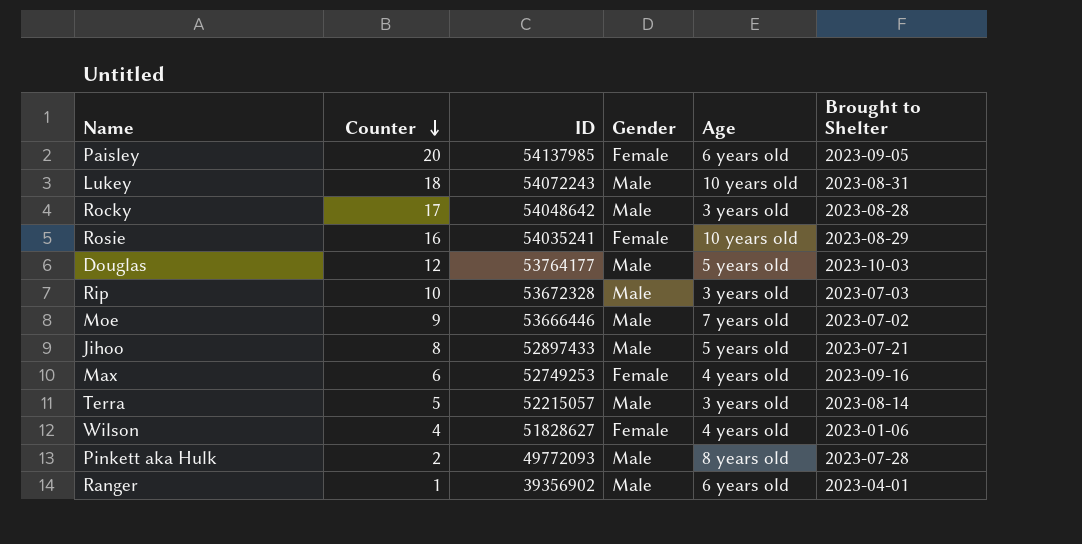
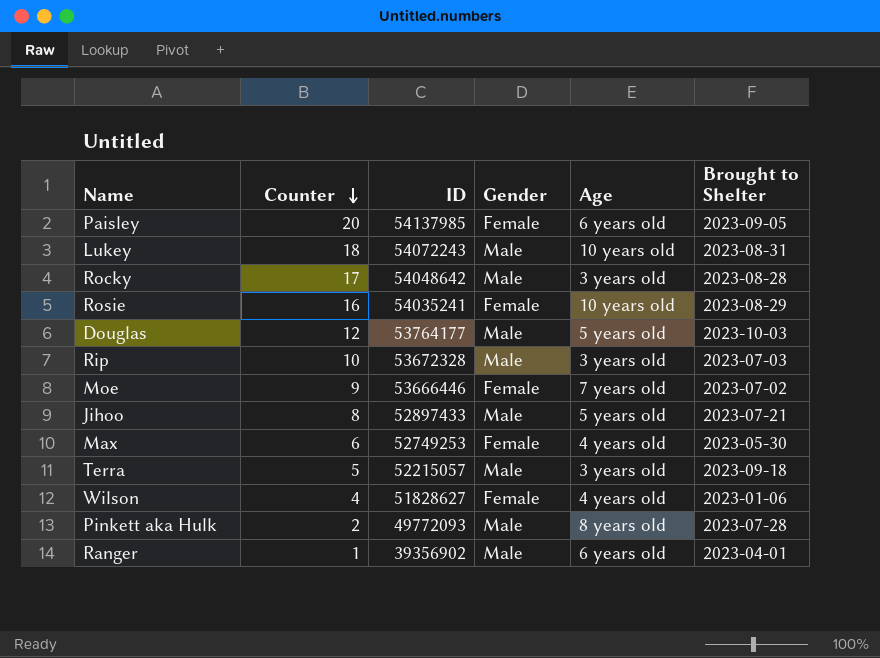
Moe | Gender: Male -> Female
Max | Brought to Shelter: 2023-09-16 -> 2023-05-30
Terra | Brought to Shelter: 2023-08-14 -> 2023-09-18

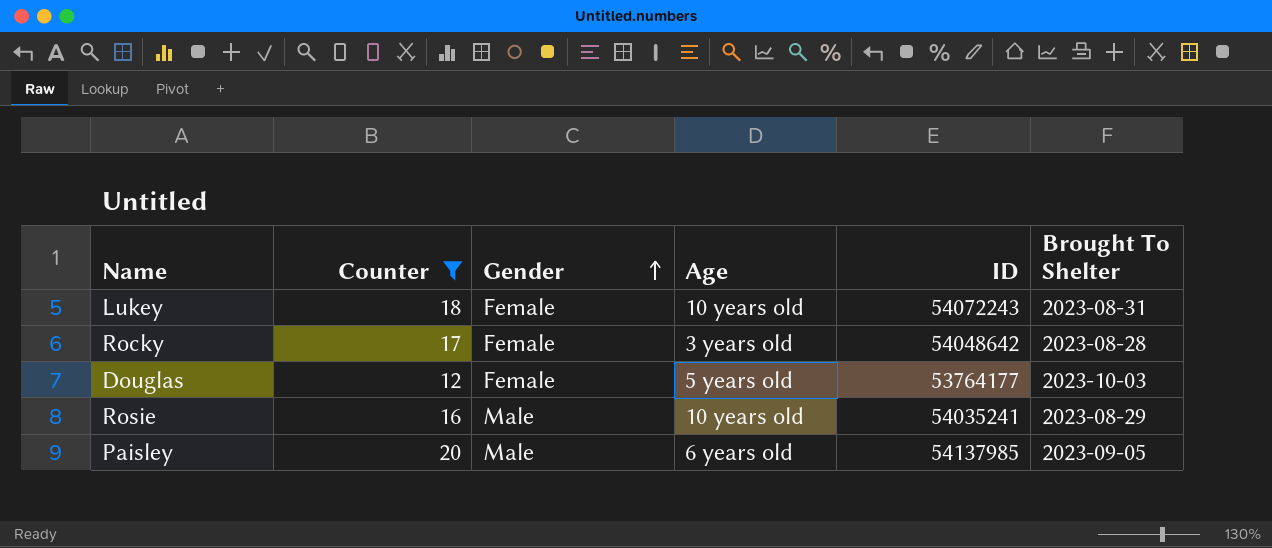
filter: none -> Counter >= 12
row order: Counter descending -> Gender ascending
column ID | position: 3 -> 5
column name: Brought to Shelter -> Brought To Shelter
Lukey | Gender: Male -> Female
Rocky | Gender: Male -> Female
Douglas | Gender: Male -> Female
Rosie | Gender: Female -> Male
Paisley | Gender: Female -> Male

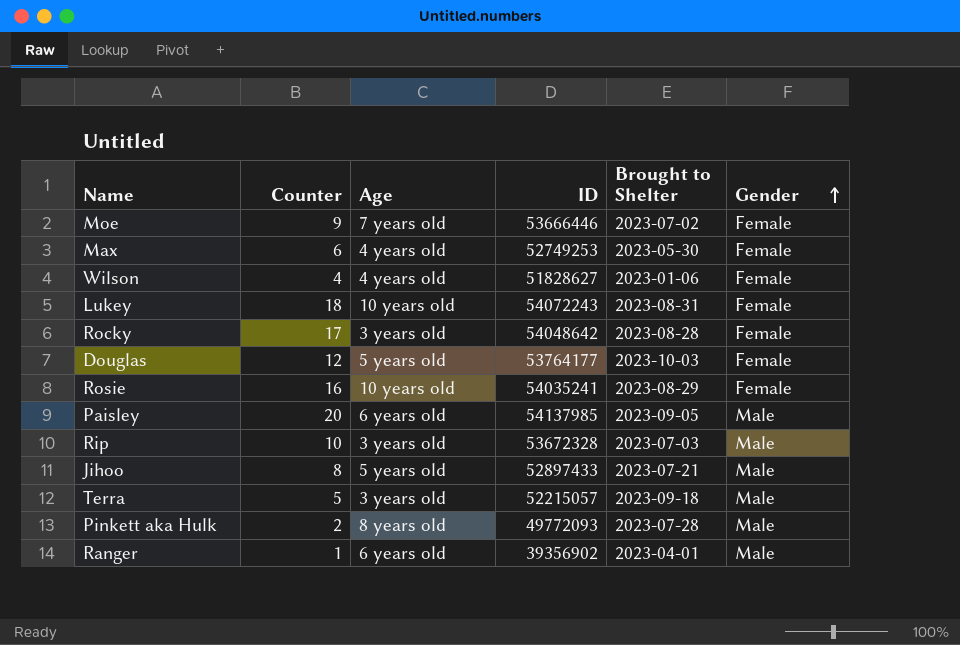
filter: Counter >= 12 -> none
column name: Brought To Shelter -> Brought to Shelter
column Gender | position: 3 -> 6
Rosie | Gender: Male -> Female

